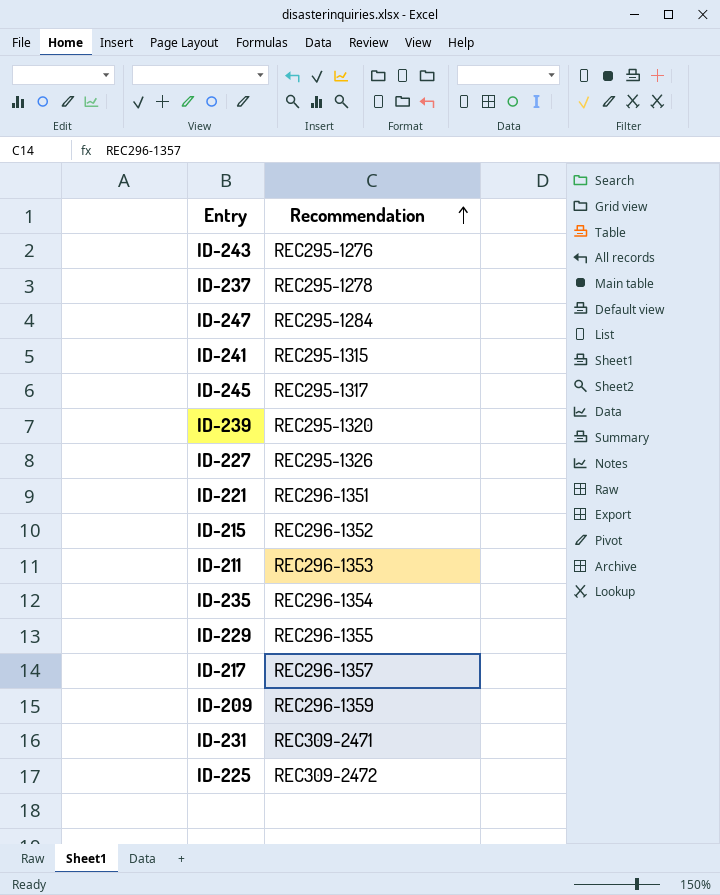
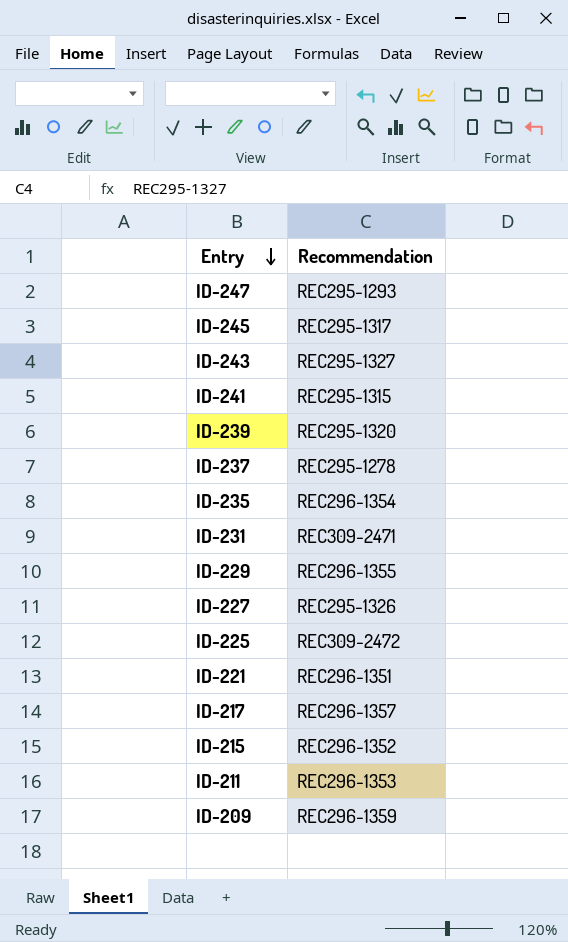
row order: Recommendation ascending -> Entry descending
ID-247 | Recommendation: REC295-1284 -> REC295-1293
ID-243 | Recommendation: REC295-1276 -> REC295-1327

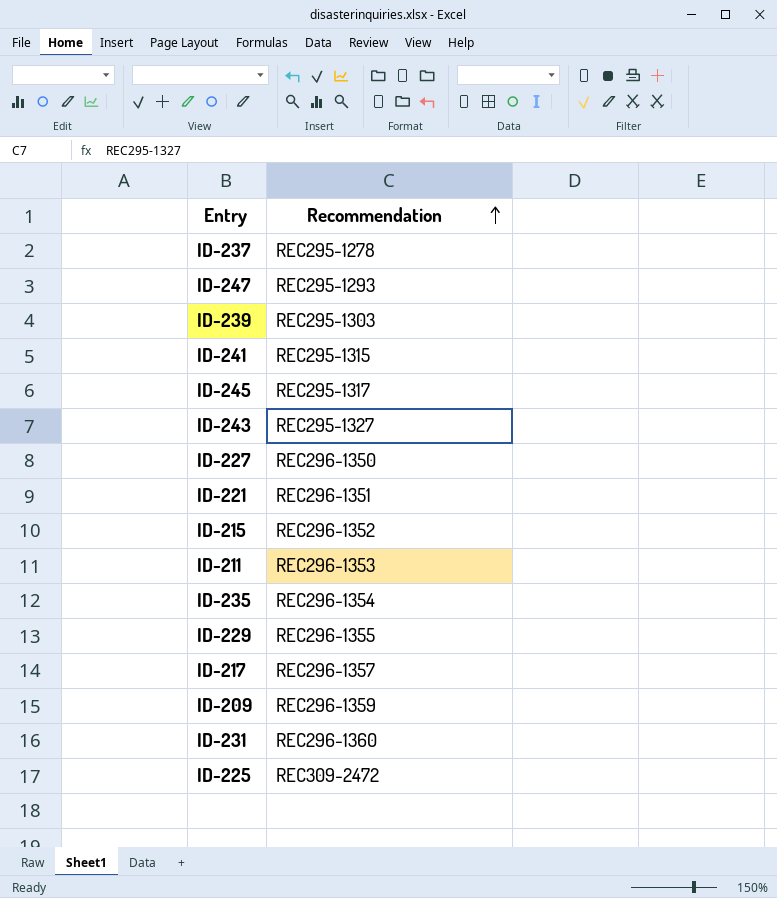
row order: Entry descending -> Recommendation ascending
ID-239 | Recommendation: REC295-1320 -> REC295-1303
ID-227 | Recommendation: REC295-1326 -> REC296-1350
ID-231 | Recommendation: REC309-2471 -> REC296-1360

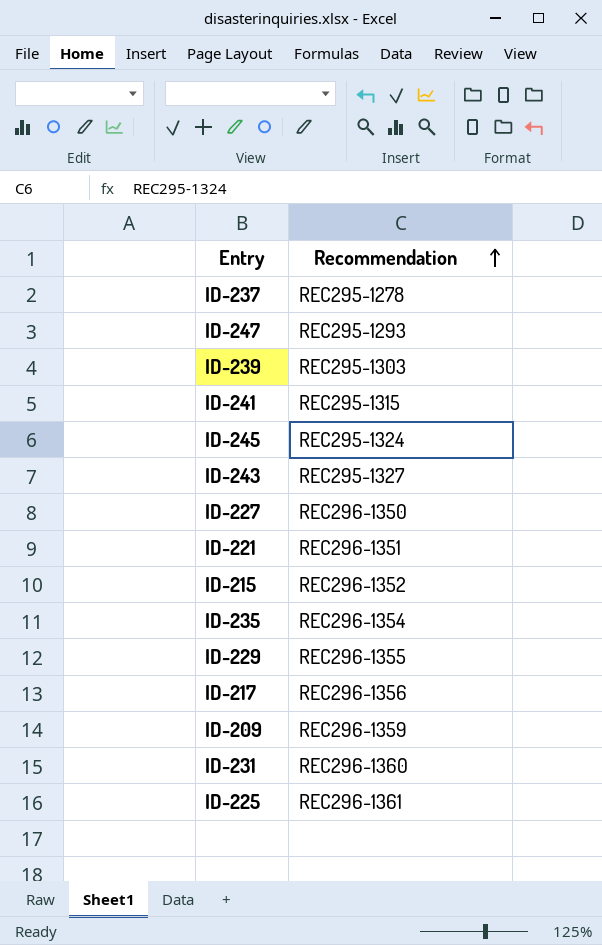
row ID-211: REC296-1353 -> none
ID-245 | Recommendation: REC295-1317 -> REC295-1324
ID-217 | Recommendation: REC296-1357 -> REC296-1356
ID-225 | Recommendation: REC309-2472 -> REC296-1361

